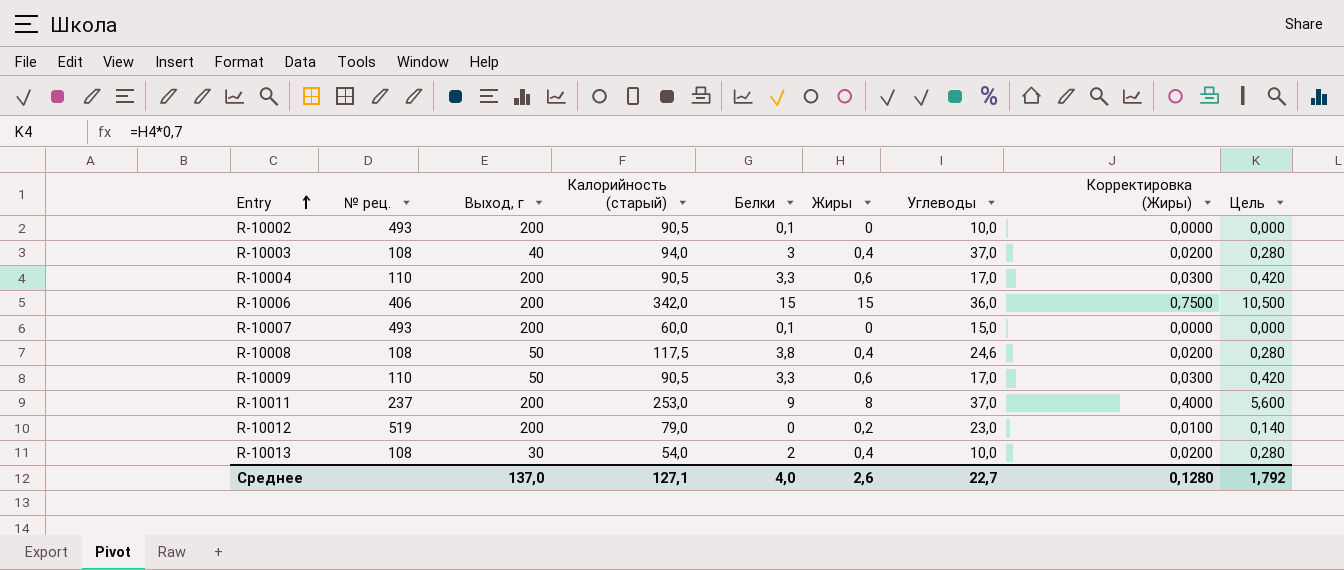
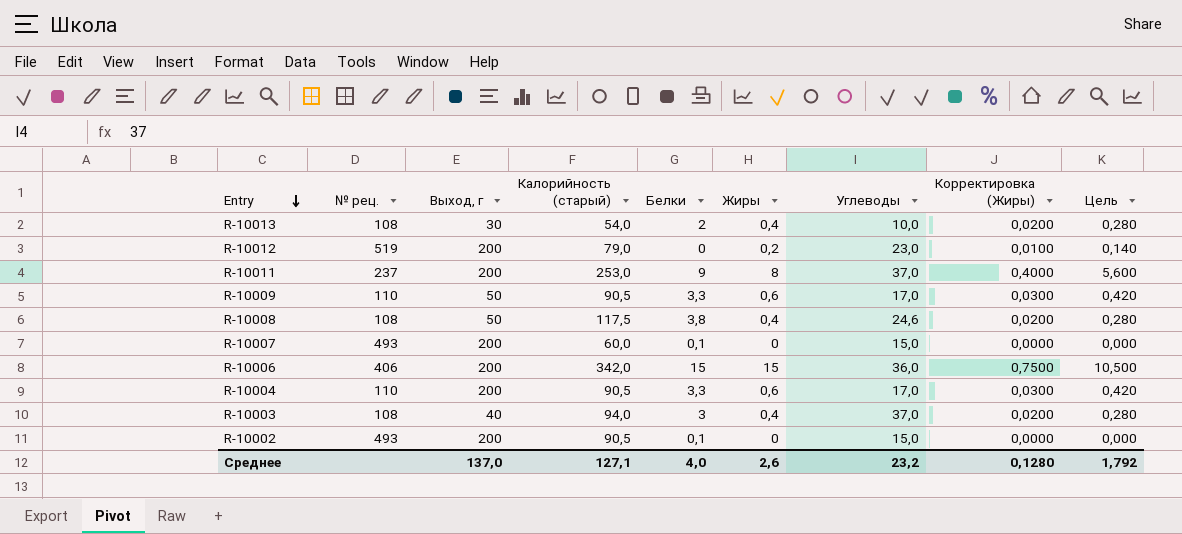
row order: Entry ascending -> Entry descending
R-10002 | Углеводы: 10,0 -> 15,0
Среднее | Углеводы: 22,7 -> 23,2

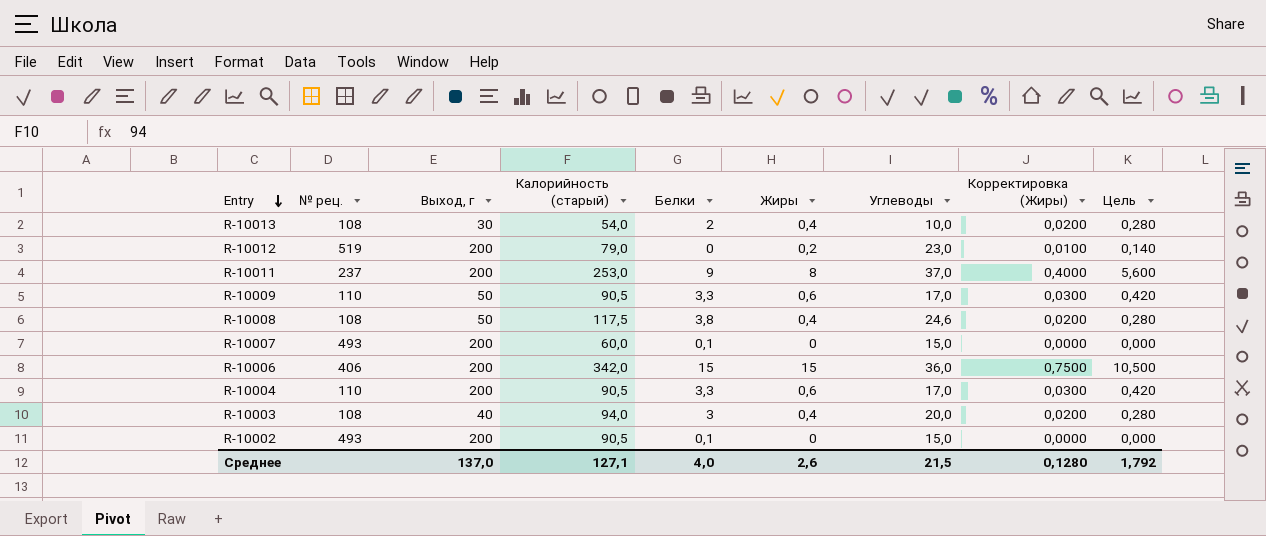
R-10003 | Углеводы: 37,0 -> 20,0
Среднее | Углеводы: 23,2 -> 21,5

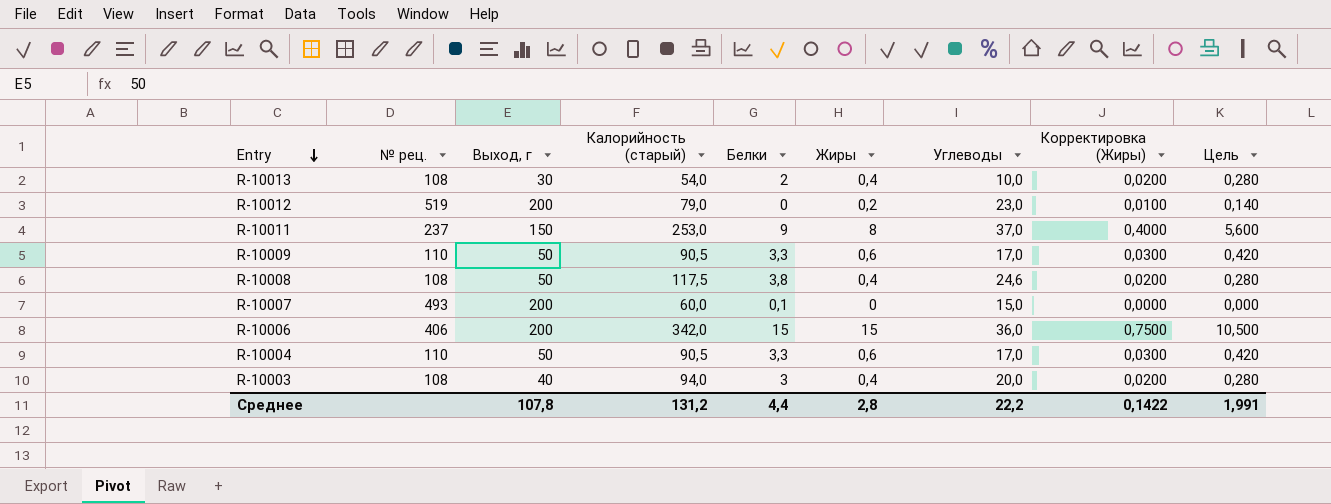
row R-10002: 493 | 200 | 90,5 | 0,1 | 0 | 15,0 | 0,0000 | 0,000 -> none
R-10011 | Выход, г: 200 -> 150
R-10004 | Выход, г: 200 -> 50
Среднее | Выход, г: 137,0 -> 107,8
Среднее | Калорийность (старый): 127,1 -> 131,2
Среднее | Белки: 4,0 -> 4,4
Среднее | Жиры: 2,6 -> 2,8
Среднее | Углеводы: 21,5 -> 22,2
Среднее | Корректировка (Жиры): 0,1280 -> 0,1422
Среднее | Цель: 1,792 -> 1,991

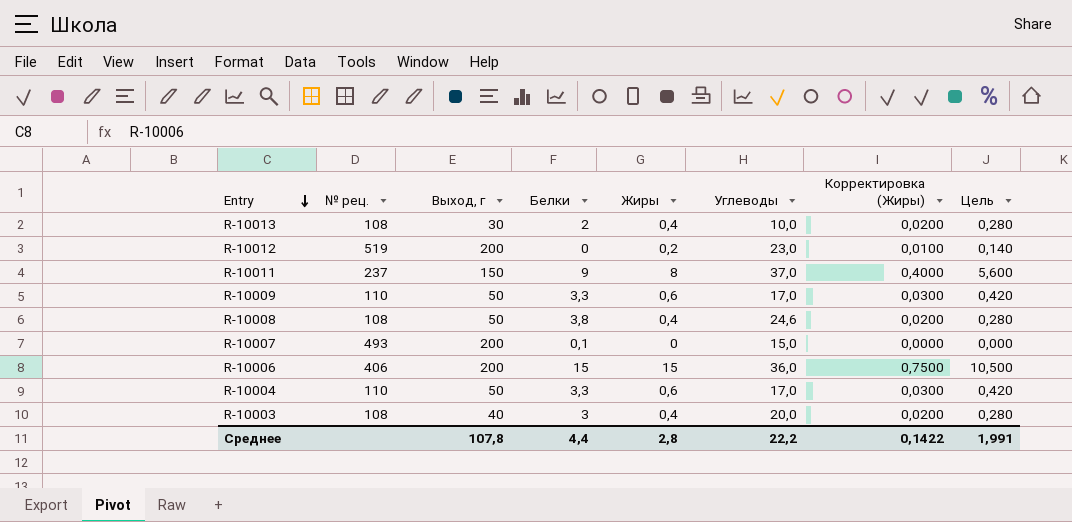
column Калорийность (старый) | position: 4 -> none

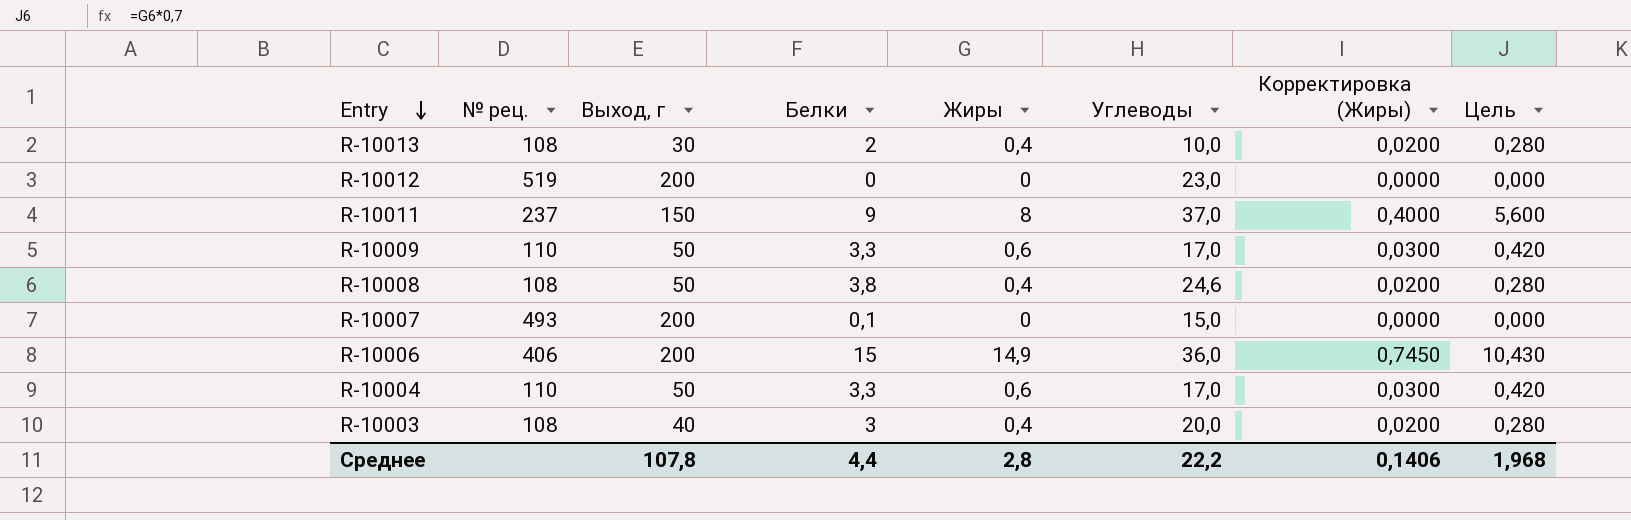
R-10012 | Жиры: 0,2 -> 0
R-10012 | Корректировка (Жиры): 0,0100 -> 0,0000
R-10012 | Цель: 0,140 -> 0,000
R-10006 | Жиры: 15 -> 14,9
R-10006 | Корректировка (Жиры): 0,7500 -> 0,7450
R-10006 | Цель: 10,500 -> 10,430
Среднее | Корректировка (Жиры): 0,1422 -> 0,1406
Среднее | Цель: 1,991 -> 1,968

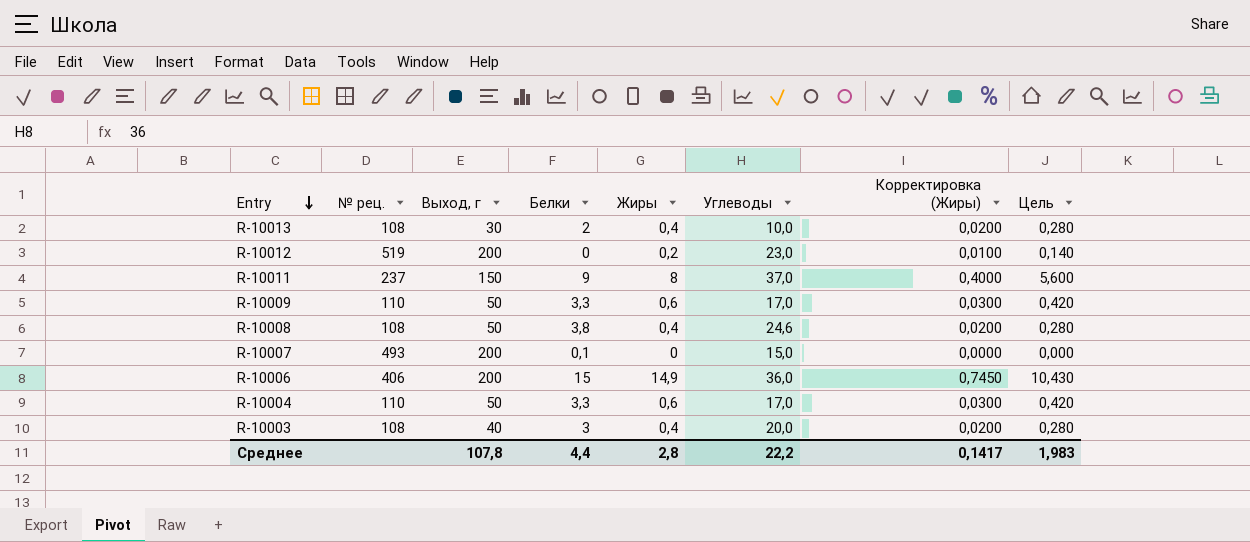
R-10012 | Жиры: 0 -> 0,2
R-10012 | Корректировка (Жиры): 0,0000 -> 0,0100
R-10012 | Цель: 0,000 -> 0,140
Среднее | Корректировка (Жиры): 0,1406 -> 0,1417
Среднее | Цель: 1,968 -> 1,983

